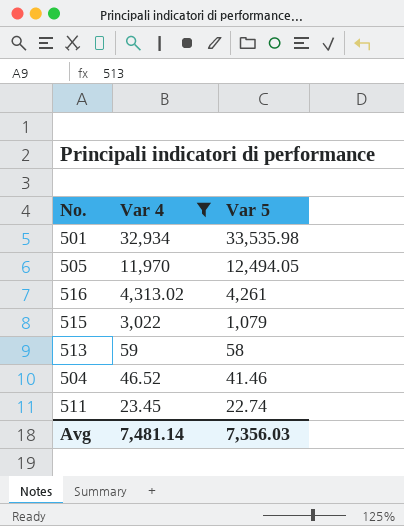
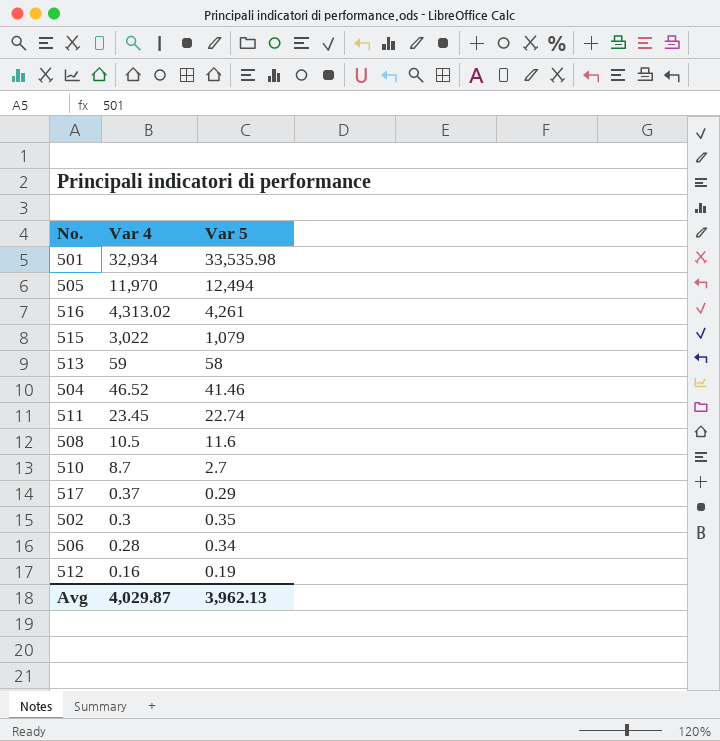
filter: Var 4 >= 23.45 -> none
505 | Var 5: 12,494.05 -> 12,494
Avg | Var 4: 7,481.14 -> 4,029.87
Avg | Var 5: 7,356.03 -> 3,962.13

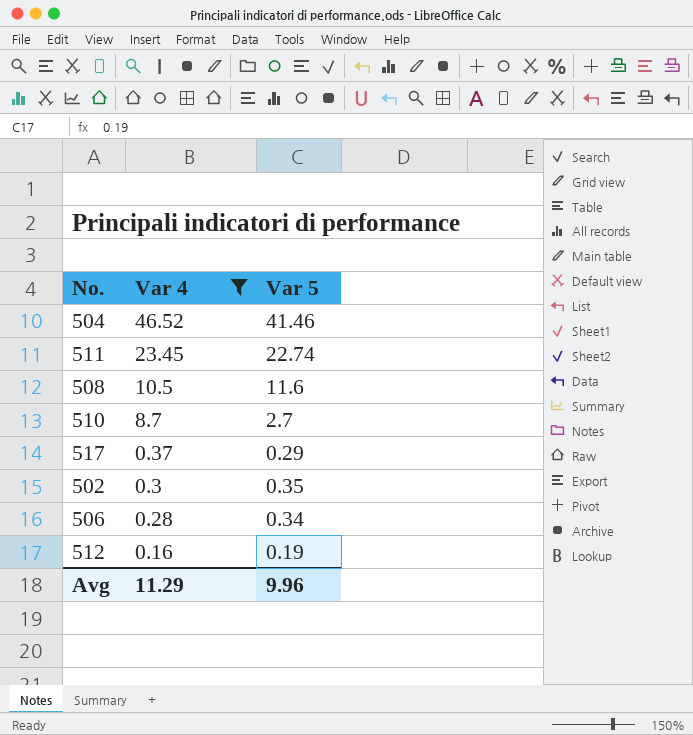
filter: none -> Var 4 <= 46.52
Avg | Var 4: 4,029.87 -> 11.29
Avg | Var 5: 3,962.13 -> 9.96

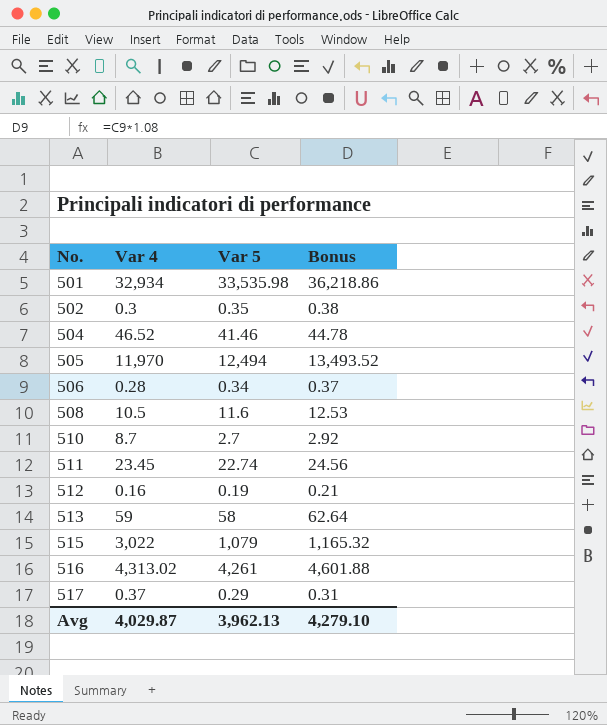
filter: Var 4 <= 46.52 -> none
row order: Var 4 descending -> No. ascending
column Bonus | formula: none -> [Var 5] * 1.08
Avg | Var 4: 11.29 -> 4,029.87
Avg | Var 5: 9.96 -> 3,962.13

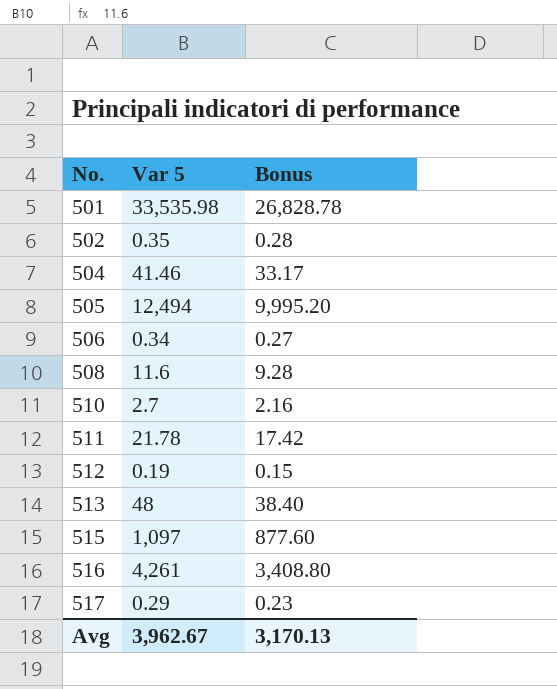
column Var 4 | position: 2 -> none
column Bonus | formula: [Var 5] * 1.08 -> [Var 5] * 0.8
511 | Var 5: 22.74 -> 21.78
513 | Var 5: 58 -> 48
515 | Var 5: 1,079 -> 1,097
Avg | Var 5: 3,962.13 -> 3,962.67
Avg | Bonus: 4,279.10 -> 3,170.13

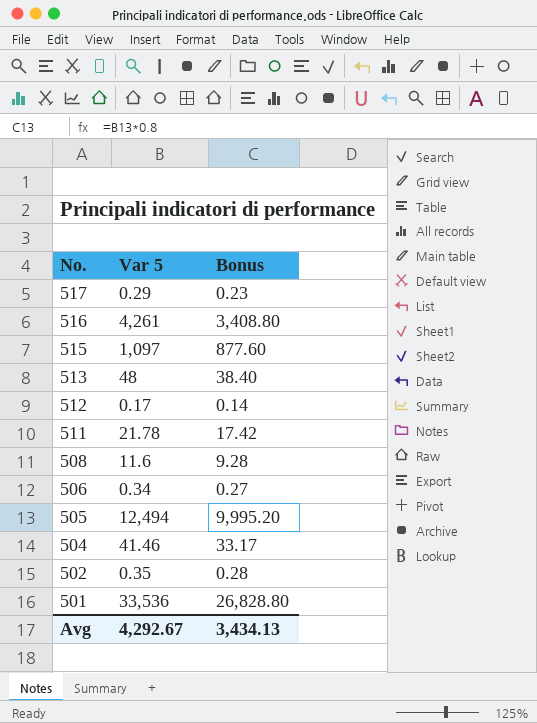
row order: No. ascending -> No. descending
row 510: 2.7 | 2.16 -> none
512 | Var 5: 0.19 -> 0.17
512 | Bonus: 0.15 -> 0.14
501 | Var 5: 33,535.98 -> 33,536
501 | Bonus: 26,828.78 -> 26,828.80
Avg | Var 5: 3,962.67 -> 4,292.67
Avg | Bonus: 3,170.13 -> 3,434.13

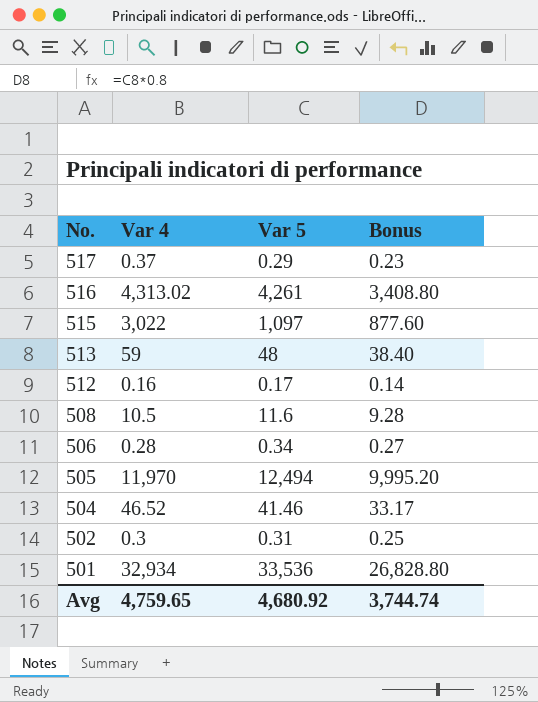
column Var 4 | position: none -> 2
row 511: 21.78 | 17.42 -> none
502 | Var 5: 0.35 -> 0.31
502 | Bonus: 0.28 -> 0.25
Avg | Var 5: 4,292.67 -> 4,680.92
Avg | Bonus: 3,434.13 -> 3,744.74

